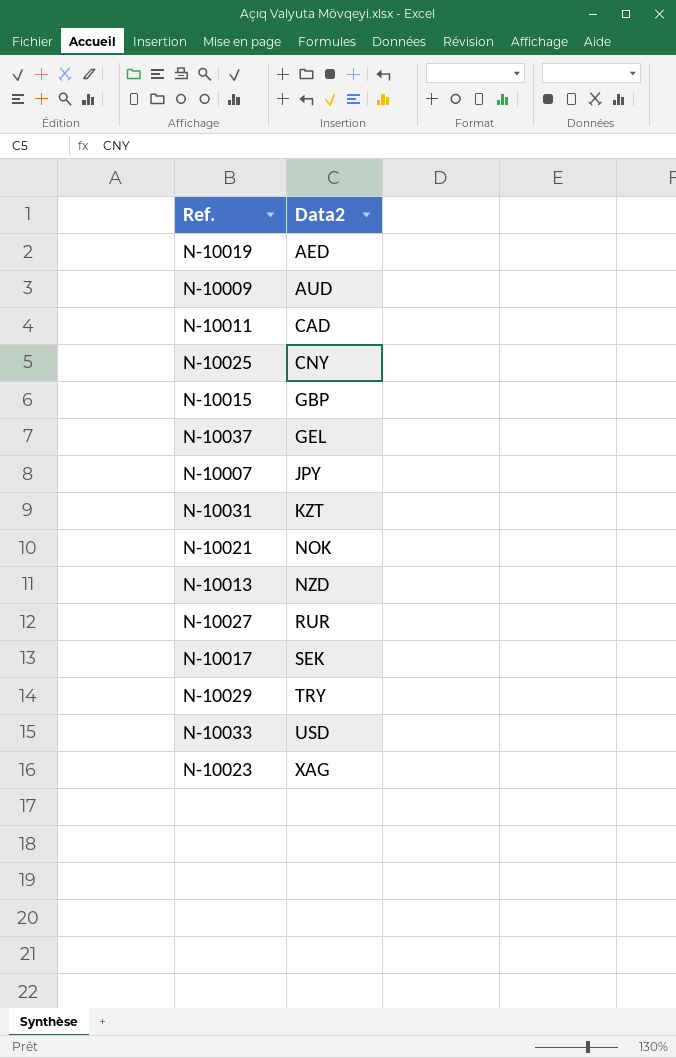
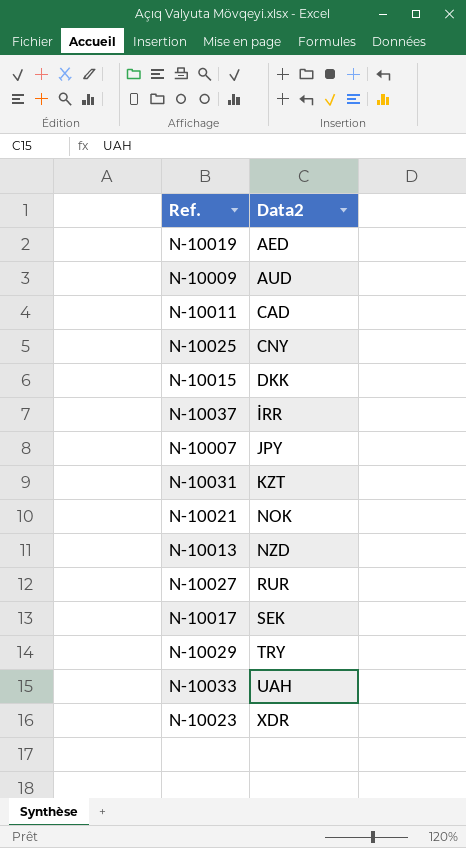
N-10015 | Data2: GBP -> DKK
N-10037 | Data2: GEL -> İRR
N-10033 | Data2: USD -> UAH
N-10023 | Data2: XAG -> XDR

